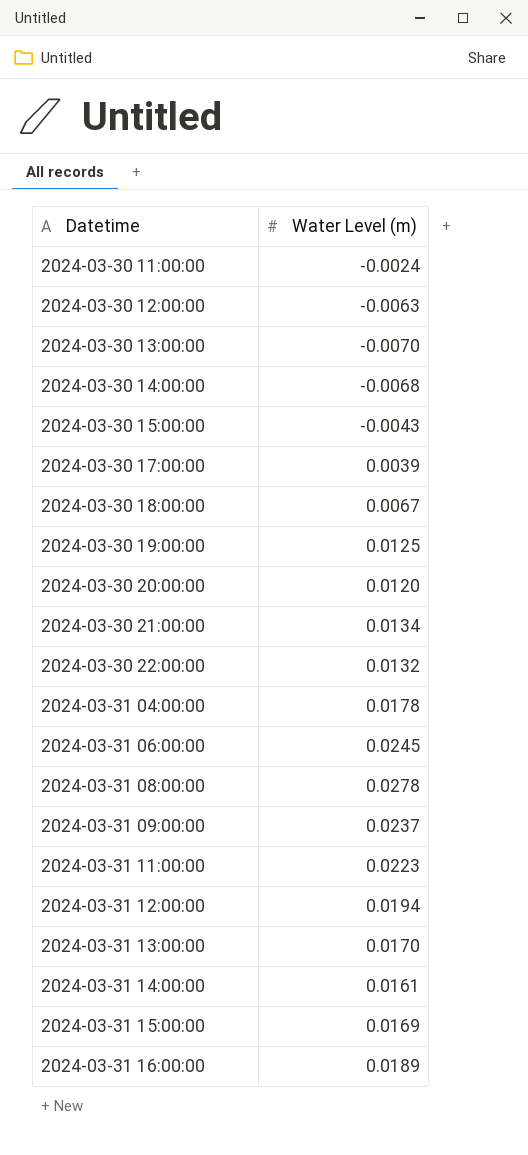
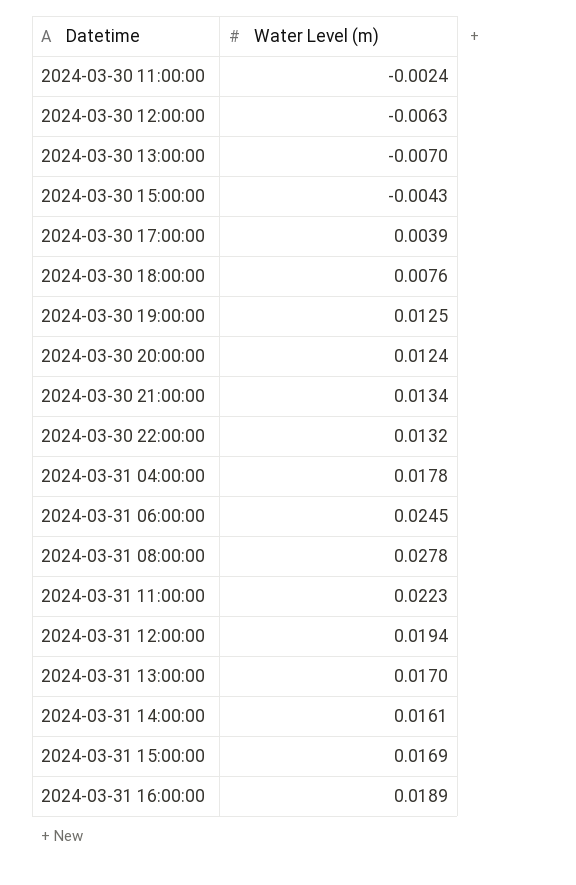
row 2024-03-30 14:00:00: -0.0068 -> none
row 2024-03-31 09:00:00: 0.0237 -> none
2024-03-30 18:00:00 | Water Level (m): 0.0067 -> 0.0076
2024-03-30 20:00:00 | Water Level (m): 0.0120 -> 0.0124

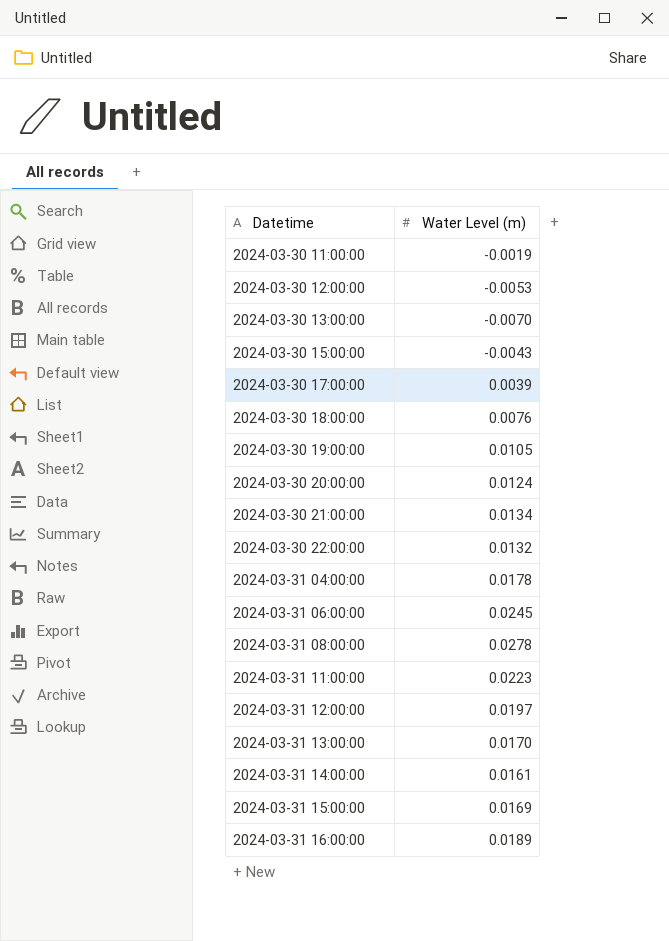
2024-03-30 11:00:00 | Water Level (m): -0.0024 -> -0.0019
2024-03-30 12:00:00 | Water Level (m): -0.0063 -> -0.0053
2024-03-30 19:00:00 | Water Level (m): 0.0125 -> 0.0105
2024-03-31 12:00:00 | Water Level (m): 0.0194 -> 0.0197

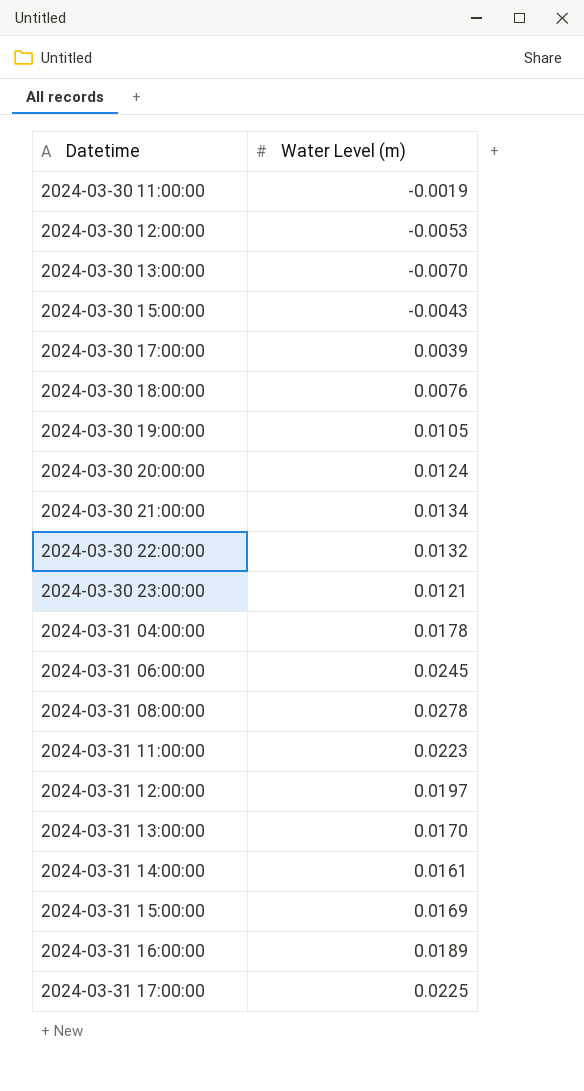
row 2024-03-30 23:00:00: none -> 0.0121
row 2024-03-31 17:00:00: none -> 0.0225

